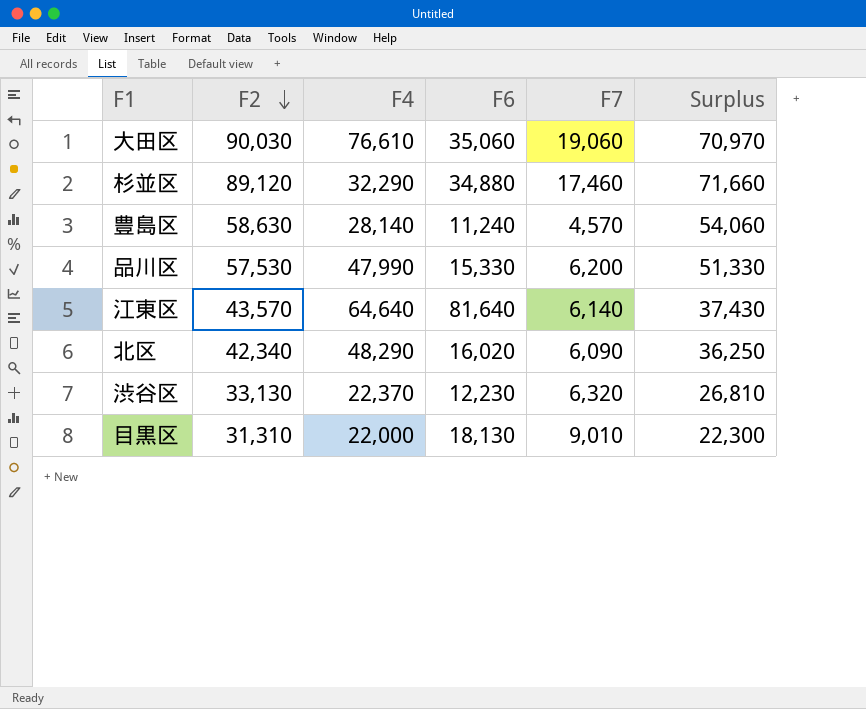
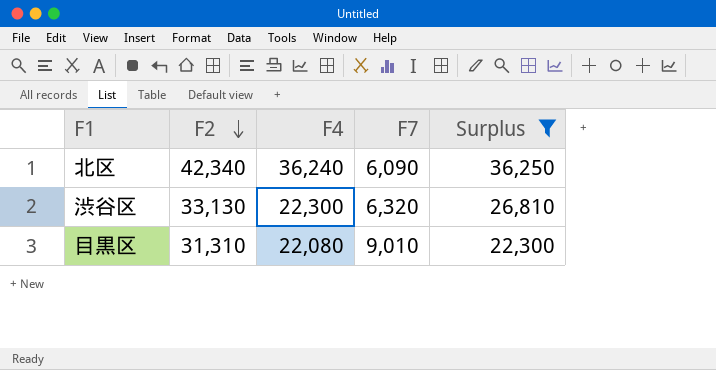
filter: none -> Surplus <= 36,250
column F6 | position: 4 -> none
北区 | F4: 48,290 -> 36,240
渋谷区 | F4: 22,370 -> 22,300
目黒区 | F4: 22,000 -> 22,080

